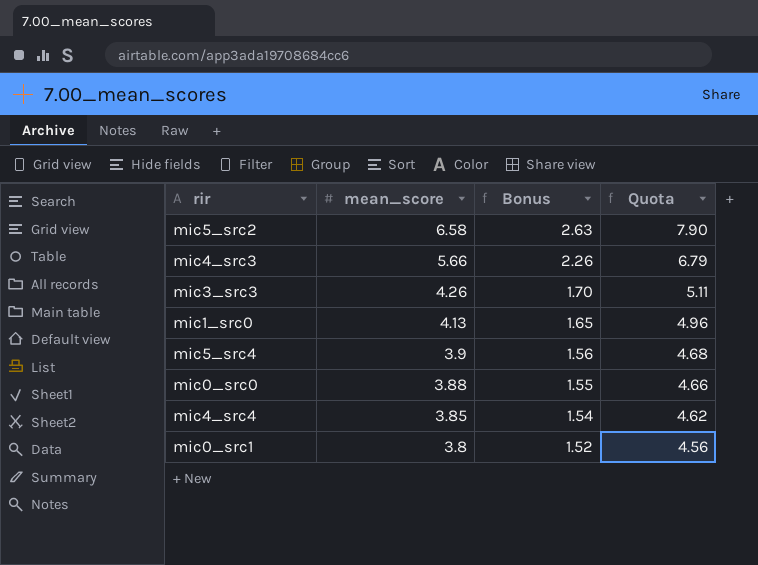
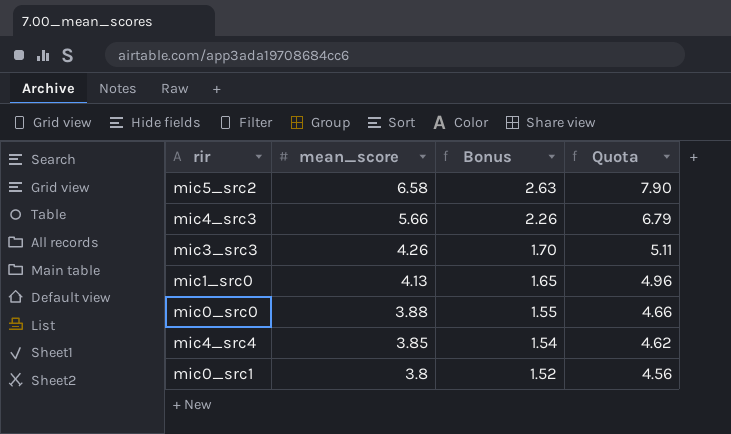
row mic5_src4: 3.9 | 1.56 | 4.68 -> none

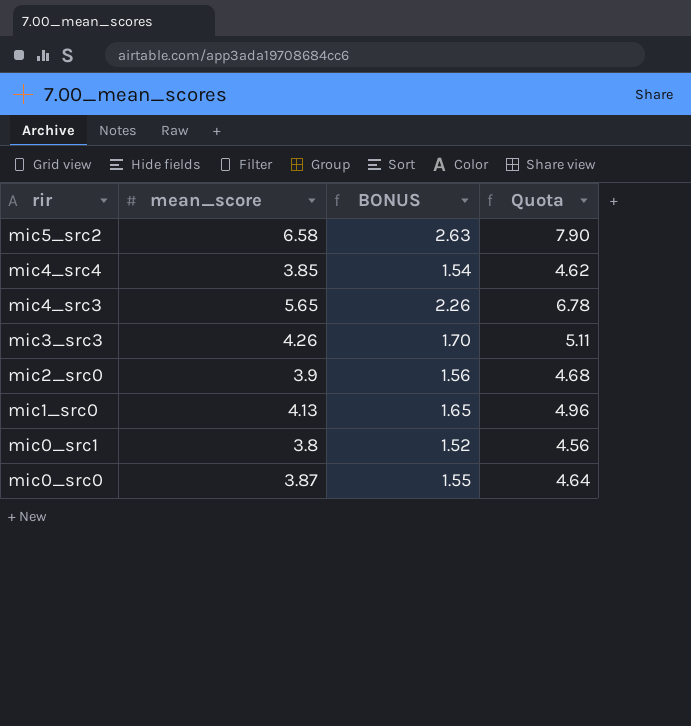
row order: mean_score descending -> rir descending
column name: Bonus -> BONUS
mic4_src3 | mean_score: 5.66 -> 5.65
mic4_src3 | Quota: 6.79 -> 6.78
row mic2_src0: none -> 3.9 | 1.56 | 4.68
mic0_src0 | mean_score: 3.88 -> 3.87
mic0_src0 | Quota: 4.66 -> 4.64

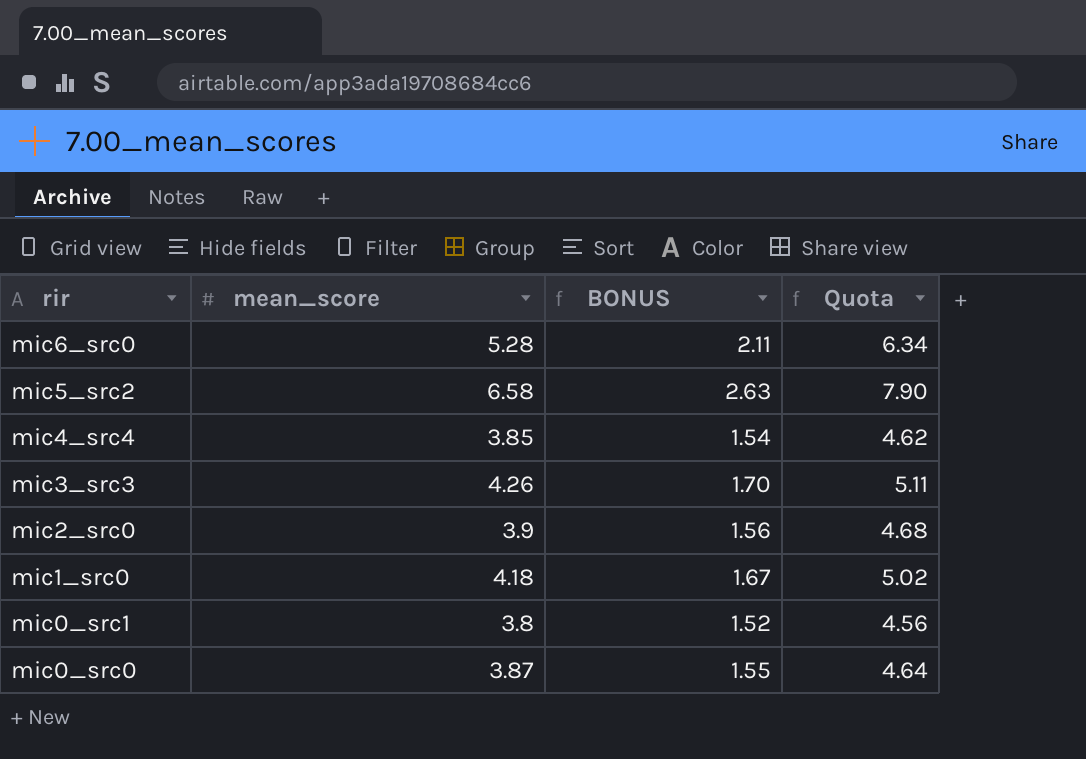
row mic4_src3: 5.65 | 2.26 | 6.78 -> none
row mic6_src0: none -> 5.28 | 2.11 | 6.34
mic1_src0 | mean_score: 4.13 -> 4.18
mic1_src0 | BONUS: 1.65 -> 1.67
mic1_src0 | Quota: 4.96 -> 5.02

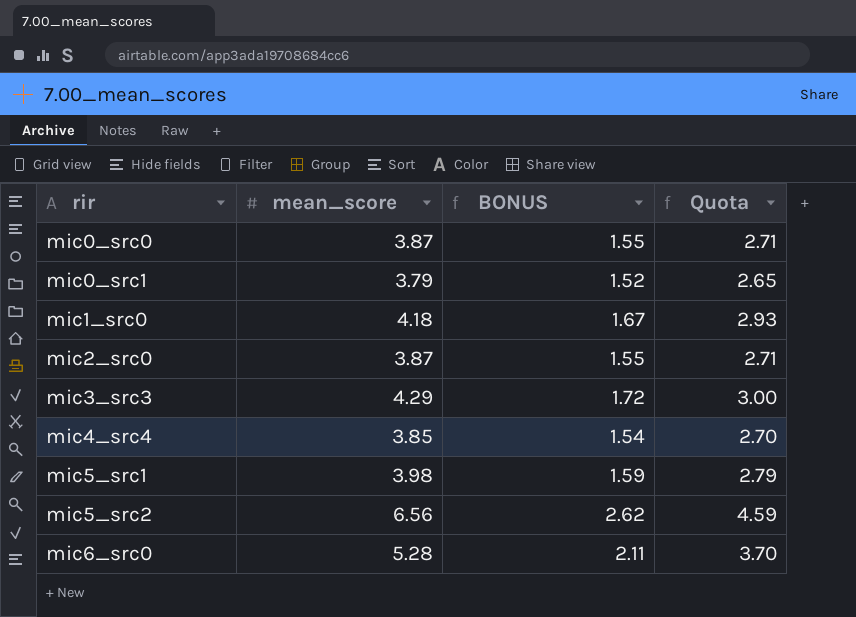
row order: rir descending -> rir ascending
column Quota | formula: [mean_score] * 1.2 -> [mean_score] * 0.7
mic0_src1 | mean_score: 3.8 -> 3.79
mic2_src0 | mean_score: 3.9 -> 3.87
mic2_src0 | BONUS: 1.56 -> 1.55
mic3_src3 | mean_score: 4.26 -> 4.29
mic3_src3 | BONUS: 1.70 -> 1.72
row mic5_src1: none -> 3.98 | 1.59 | 2.79
mic5_src2 | mean_score: 6.58 -> 6.56
mic5_src2 | BONUS: 2.63 -> 2.62

